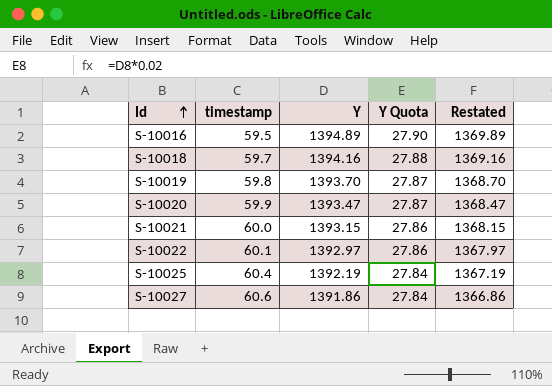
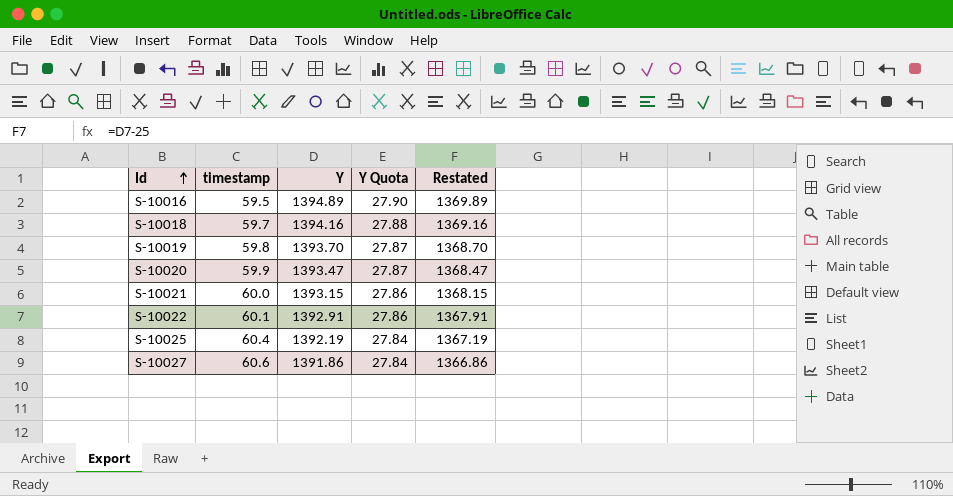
S-10022 | Y: 1392.97 -> 1392.91
S-10022 | Restated: 1367.97 -> 1367.91

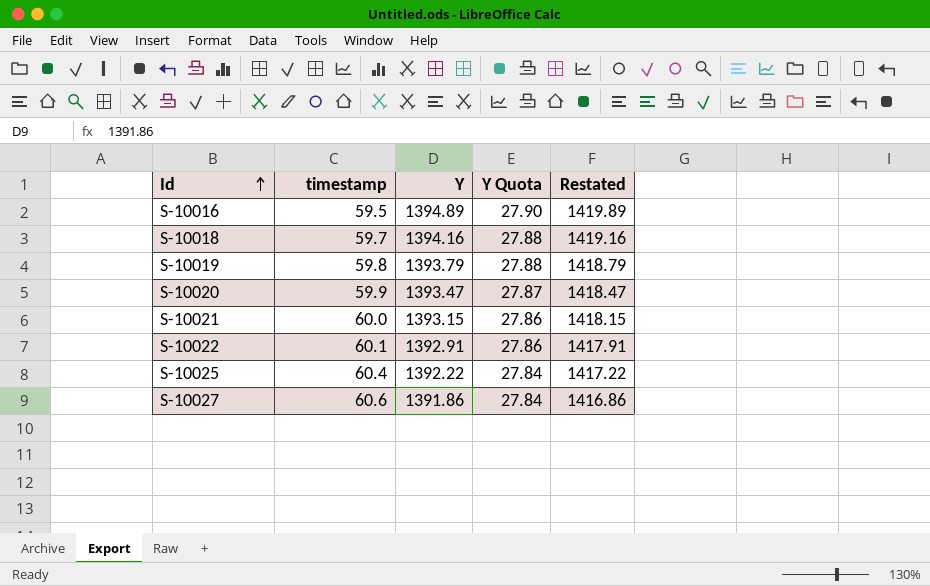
column Restated | formula: [Y] - 25 -> [Y] + 25
S-10019 | Y: 1393.70 -> 1393.79
S-10019 | Y Quota: 27.87 -> 27.88
S-10025 | Y: 1392.19 -> 1392.22

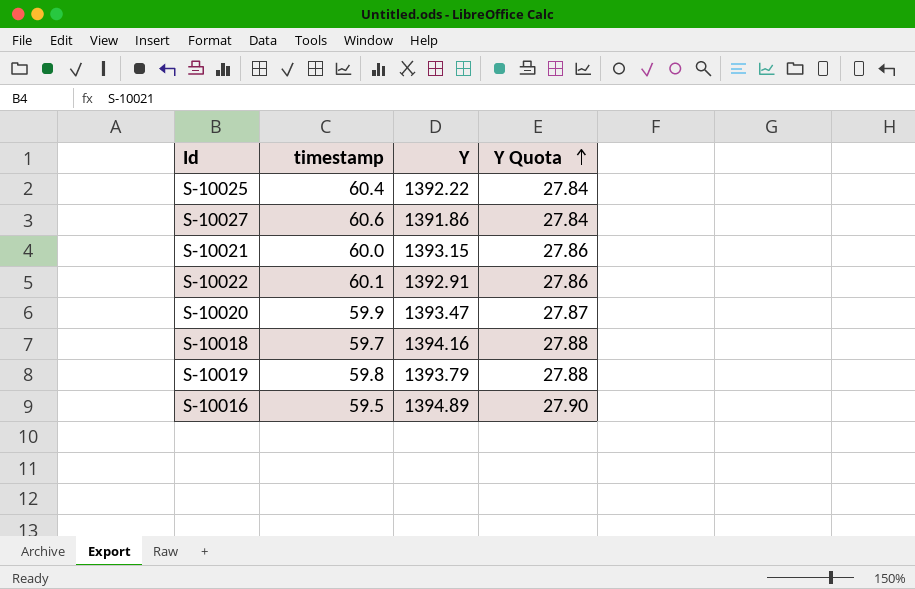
row order: Id ascending -> Y Quota ascending
column Restated | formula: [Y] + 25 -> none

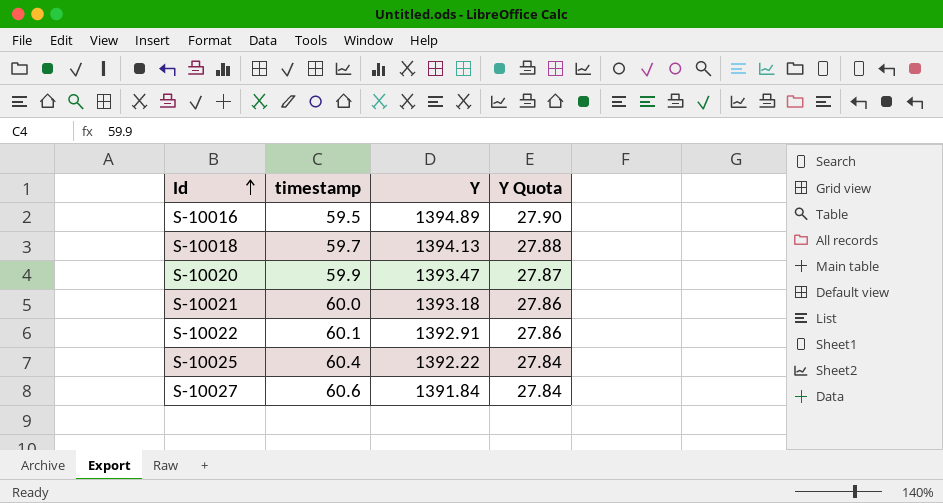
row order: Y Quota ascending -> Id ascending
row S-10019: 59.8 | 1393.79 | 27.88 -> none
S-10018 | Y: 1394.16 -> 1394.13
S-10021 | Y: 1393.15 -> 1393.18
S-10027 | Y: 1391.86 -> 1391.84

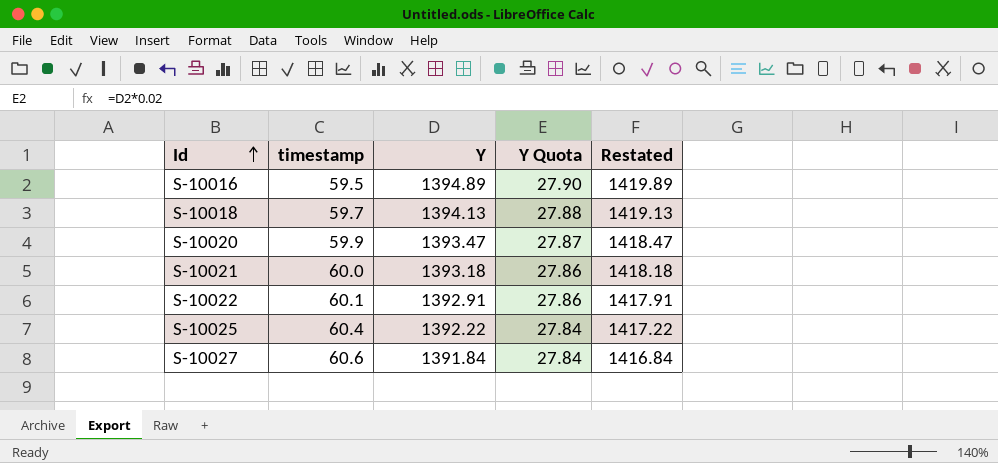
column Restated | formula: none -> [Y] + 25

